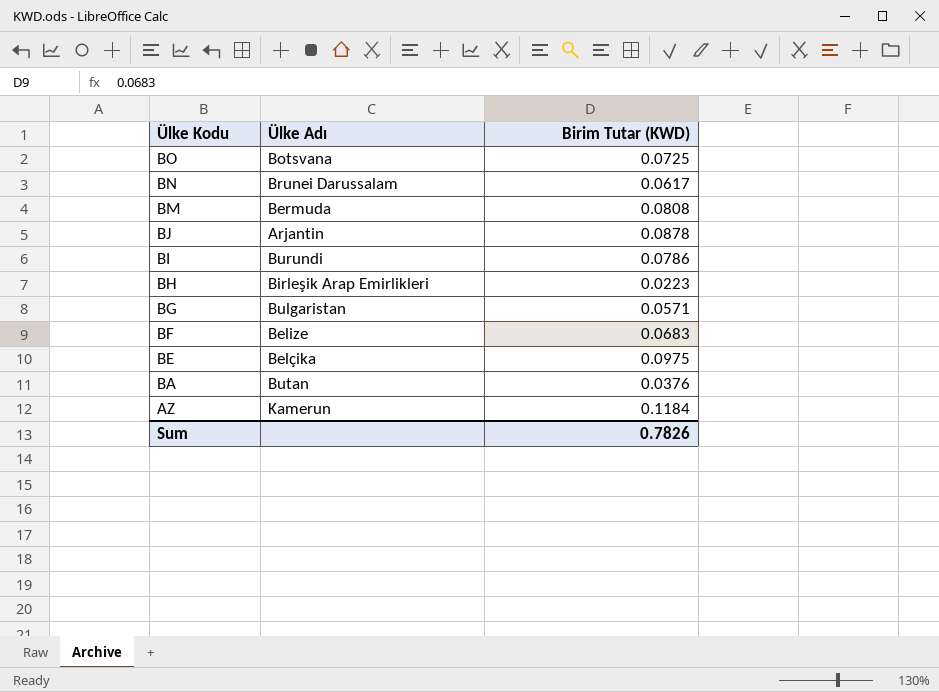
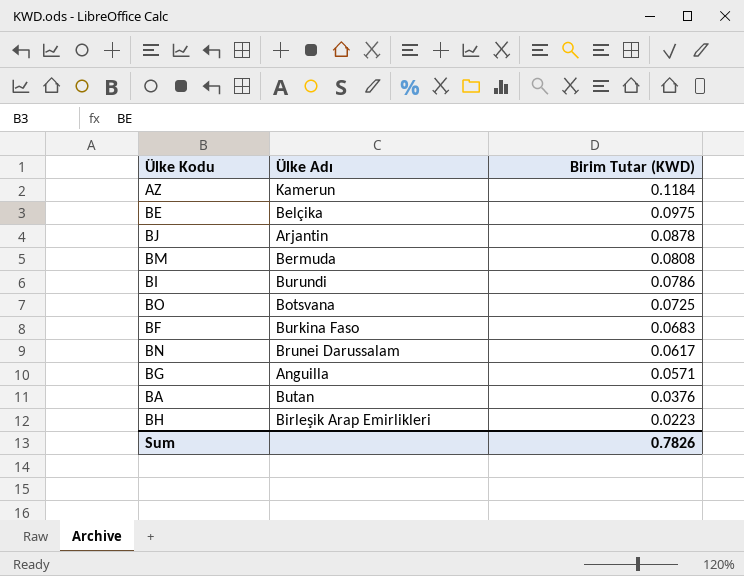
row order: Ülke Kodu descending -> Birim Tutar (KWD) descending
BF | Ülke Adı: Belize -> Burkina Faso
BG | Ülke Adı: Bulgaristan -> Anguilla

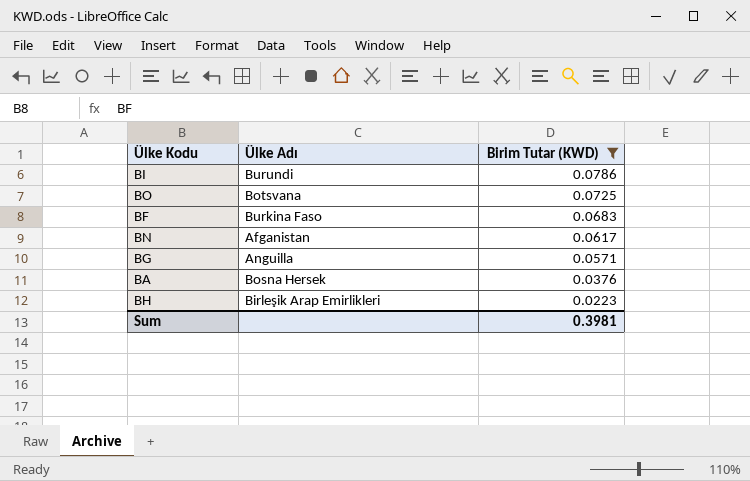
filter: none -> Birim Tutar (KWD) <= 0.0786
BN | Ülke Adı: Brunei Darussalam -> Afganistan
BA | Ülke Adı: Butan -> Bosna Hersek
Sum | Birim Tutar (KWD): 0.7826 -> 0.3981

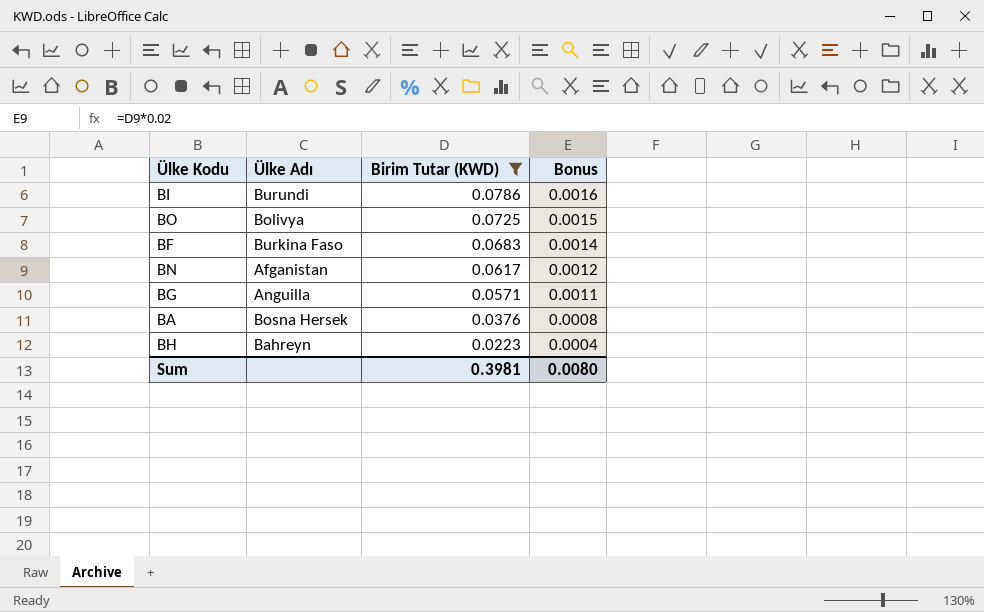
column Bonus | formula: none -> [Birim Tutar (KWD)] * 0.02
BO | Ülke Adı: Botsvana -> Bolivya
BH | Ülke Adı: Birleşik Arap Emirlikleri -> Bahreyn

